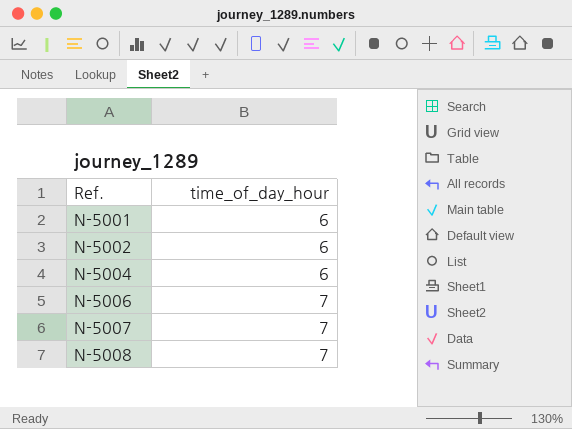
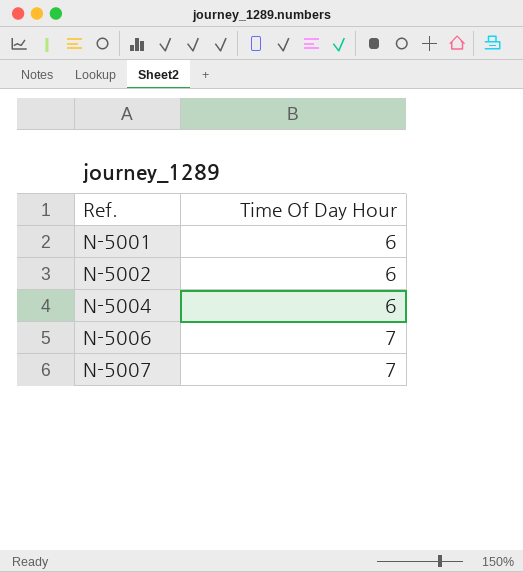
column name: time_of_day_hour -> Time Of Day Hour
row N-5008: 7 -> none

